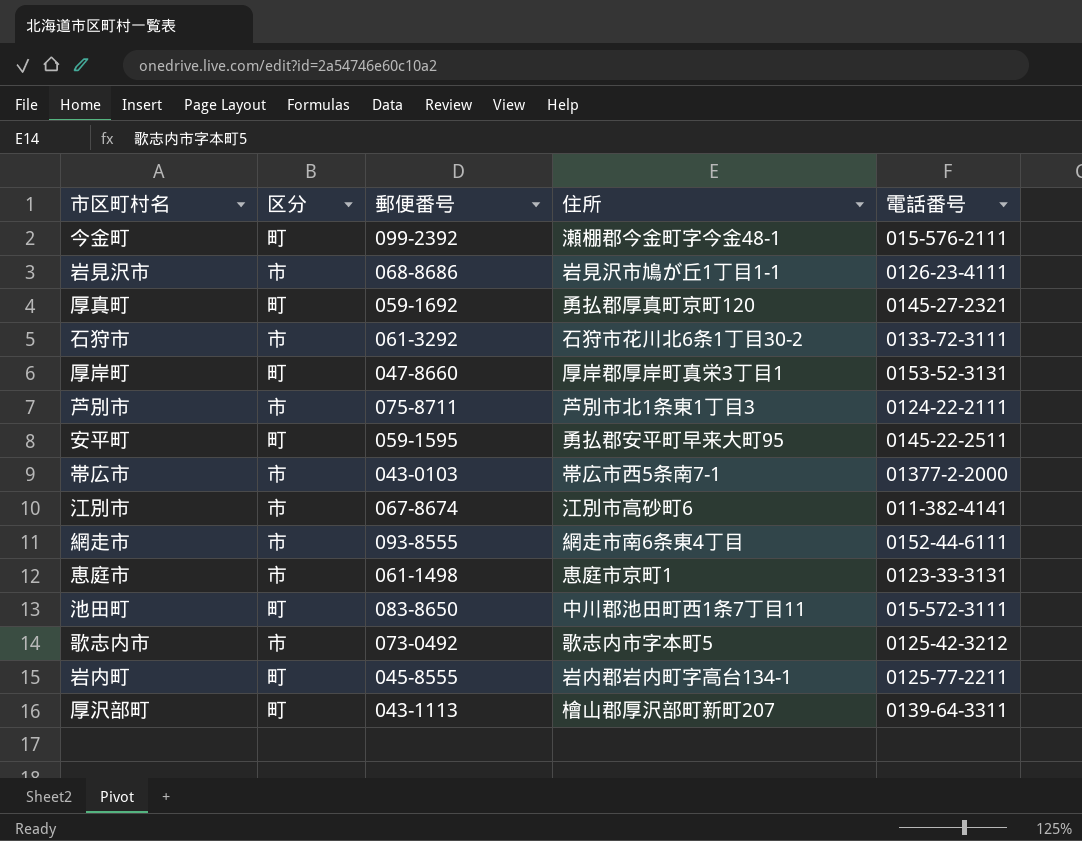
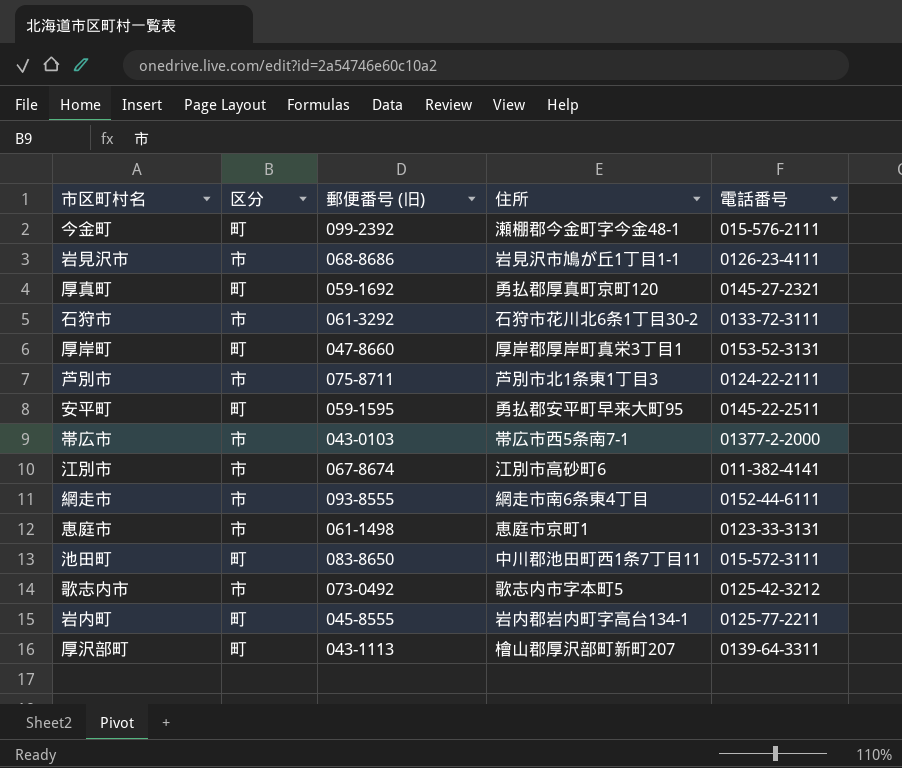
column name: 郵便番号 -> 郵便番号 (旧)

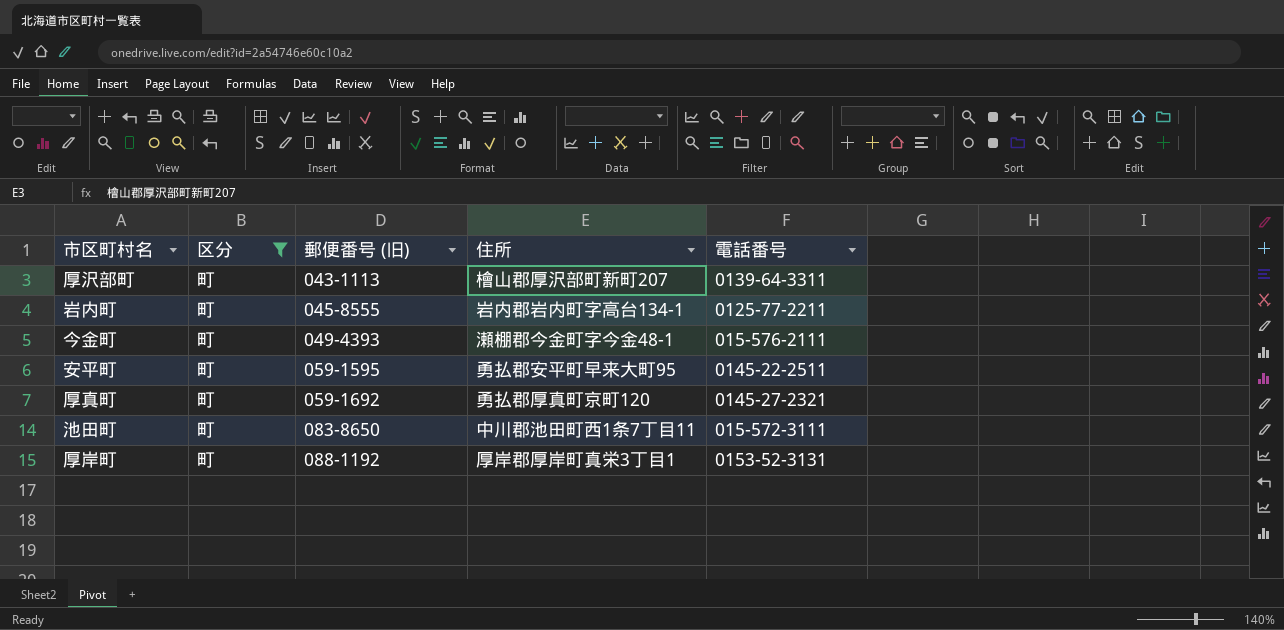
filter: none -> 区分 = 町
row order: none -> 郵便番号 (旧) ascending
今金町 | 郵便番号 (旧): 099-2392 -> 049-4393
厚岸町 | 郵便番号 (旧): 047-8660 -> 088-1192

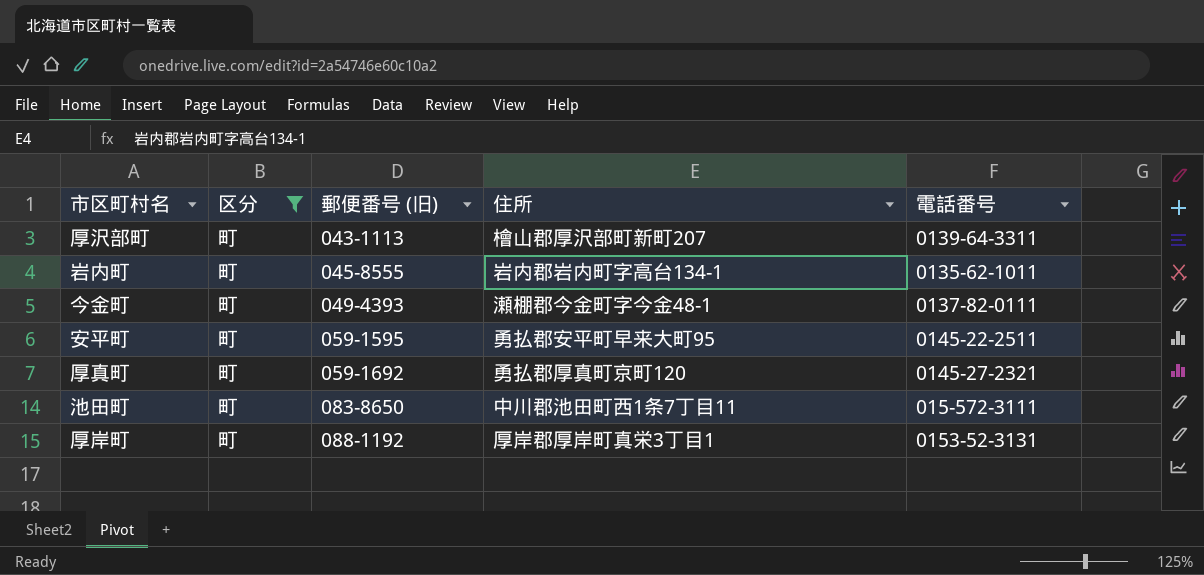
岩内町 | 電話番号: 0125-77-2211 -> 0135-62-1011
今金町 | 電話番号: 015-576-2111 -> 0137-82-0111

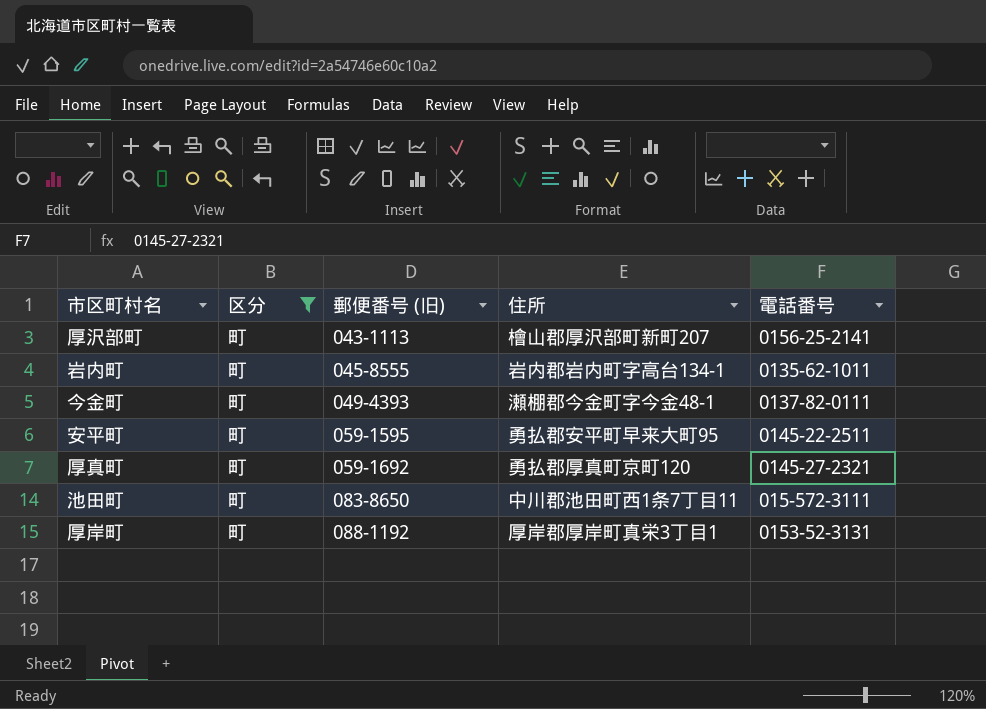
厚沢部町 | 電話番号: 0139-64-3311 -> 0156-25-2141

